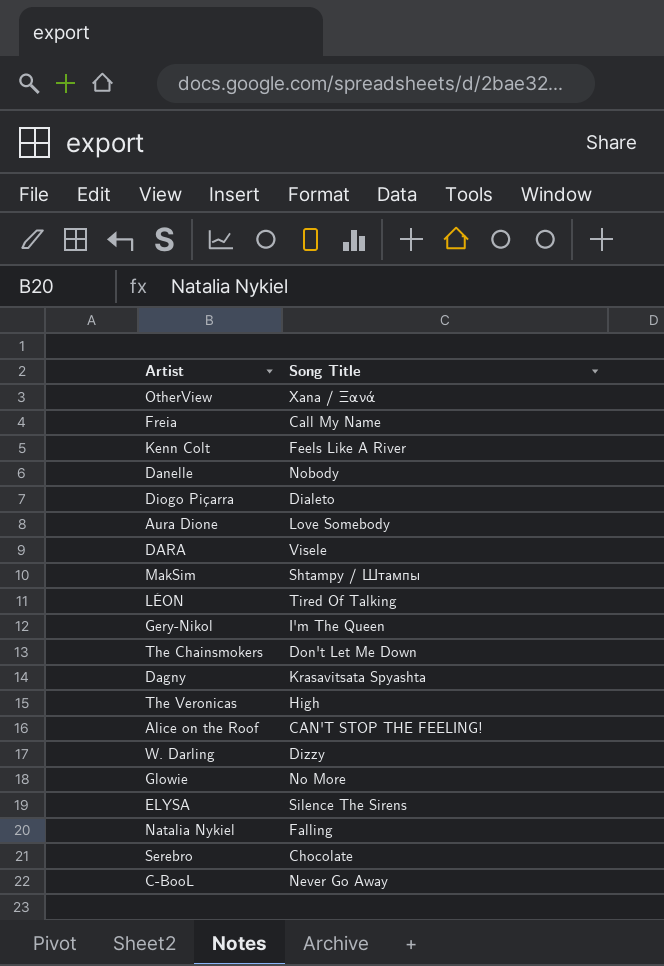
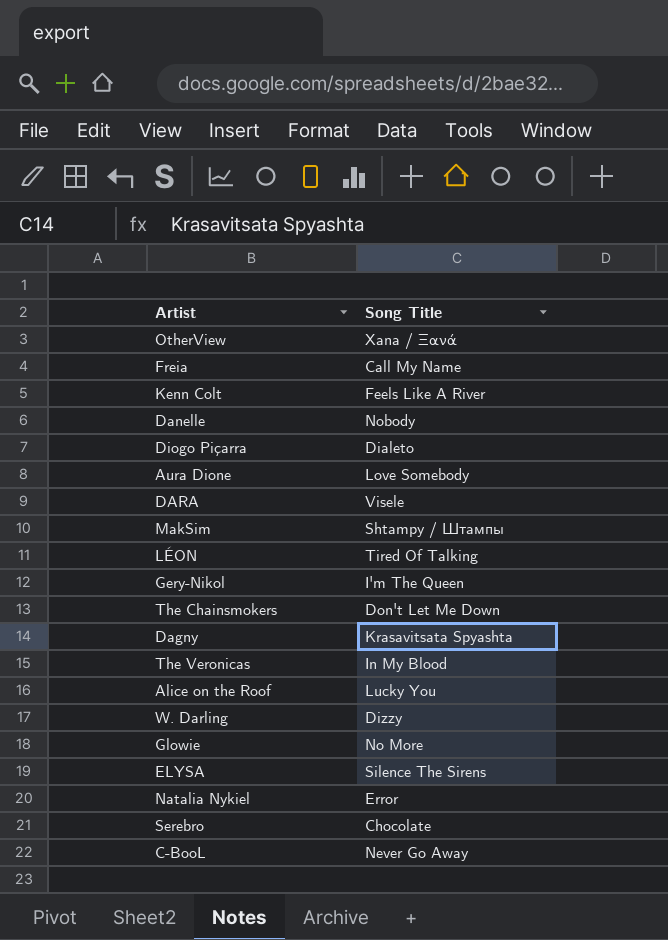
The Veronicas | Song Title: High -> In My Blood
Alice on the Roof | Song Title: CAN'T STOP THE FEELING! -> Lucky You
Natalia Nykiel | Song Title: Falling -> Error

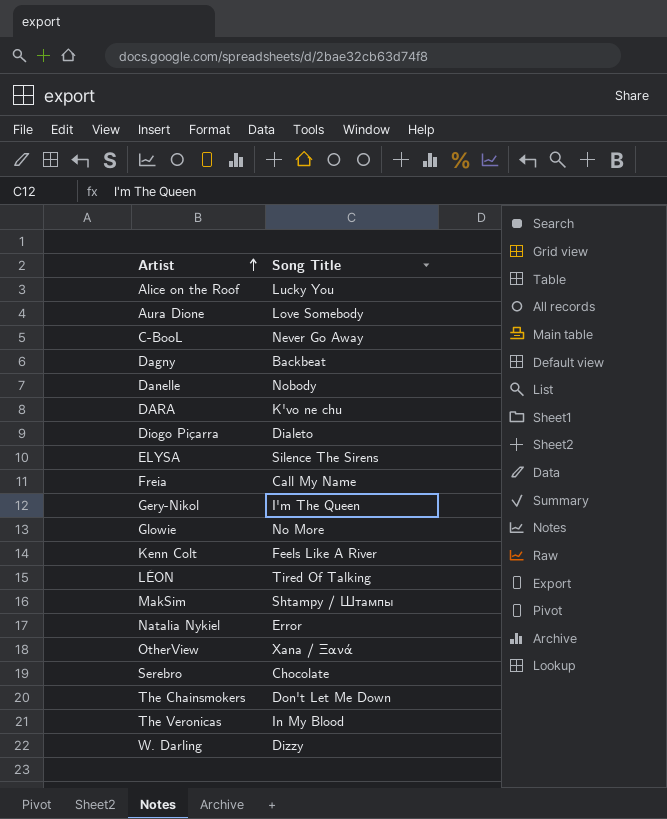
row order: none -> Artist ascending
Dagny | Song Title: Krasavitsata Spyashta -> Backbeat
DARA | Song Title: Visele -> K'vo ne chu

